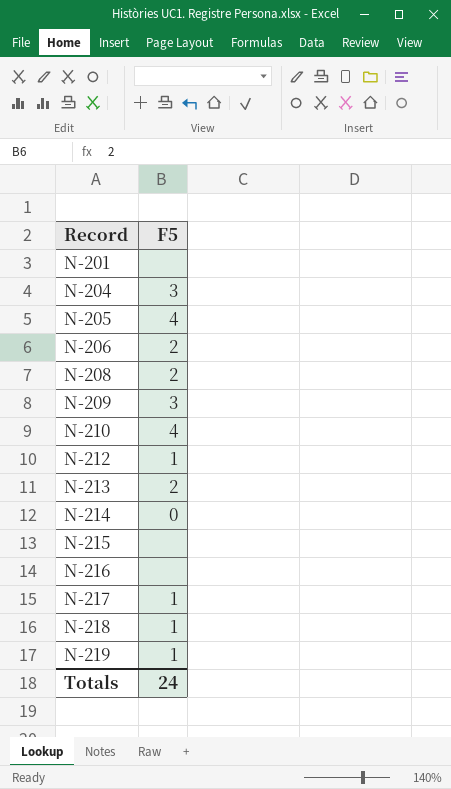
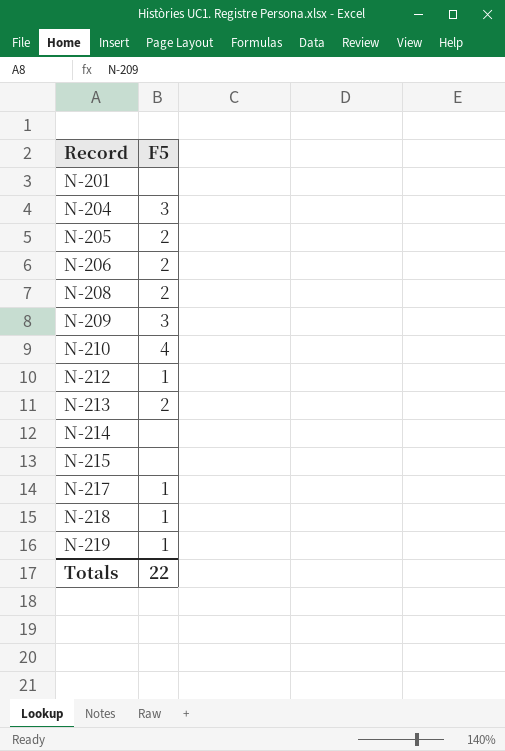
row N-216: none -> none
N-205 | F5: 4 -> 2
N-214 | F5: 0 -> none
Totals | F5: 24 -> 22

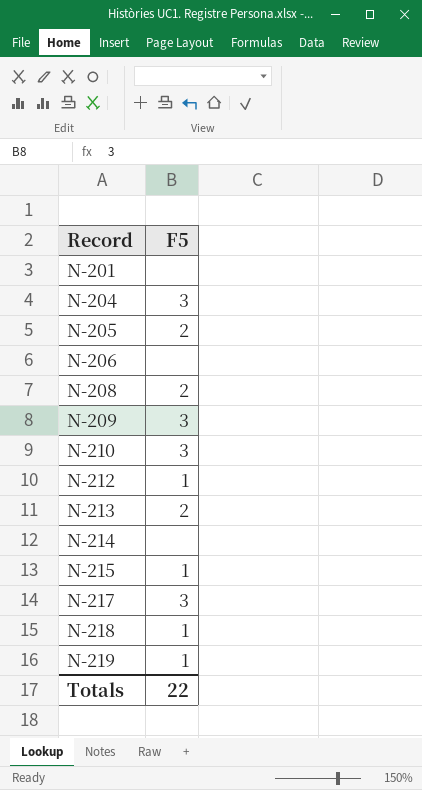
N-206 | F5: 2 -> none
N-210 | F5: 4 -> 3
N-215 | F5: none -> 1
N-217 | F5: 1 -> 3

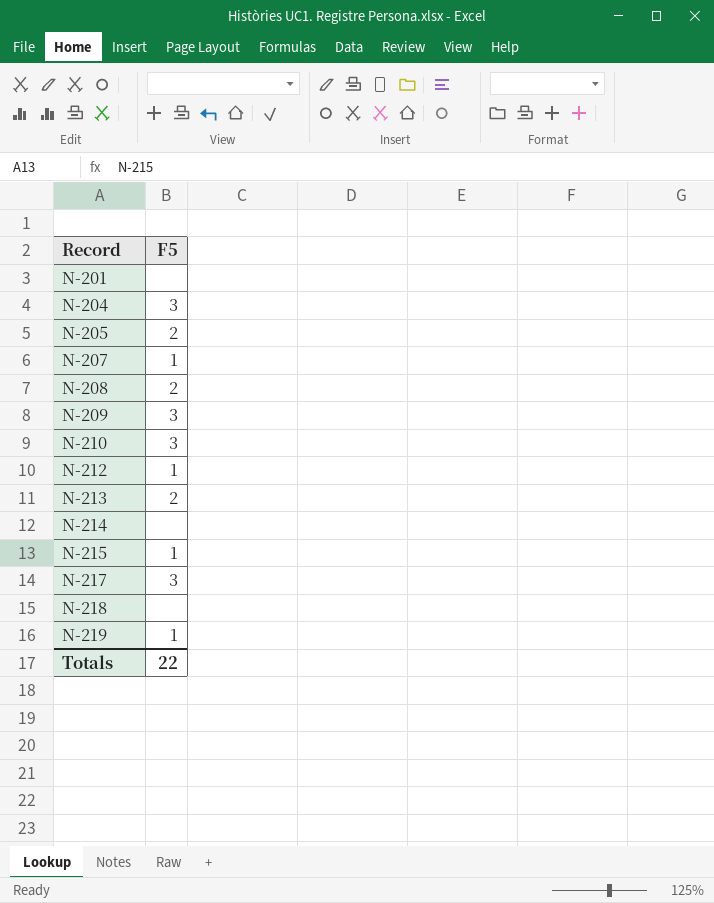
row N-206: none -> none
row N-207: none -> 1
N-218 | F5: 1 -> none

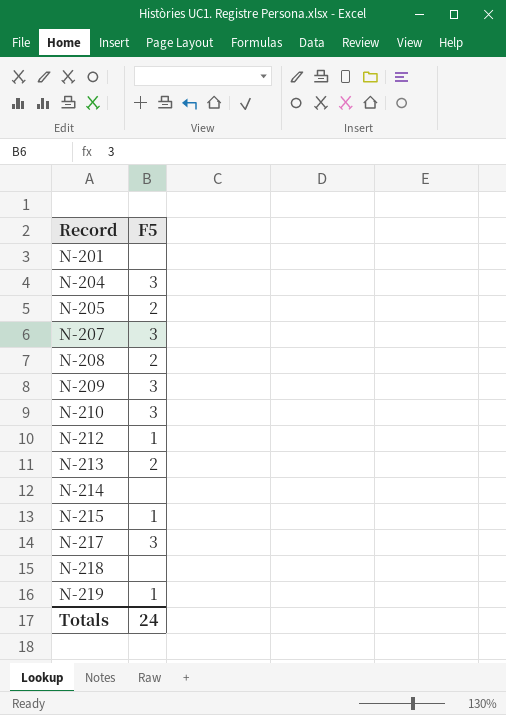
N-207 | F5: 1 -> 3
Totals | F5: 22 -> 24

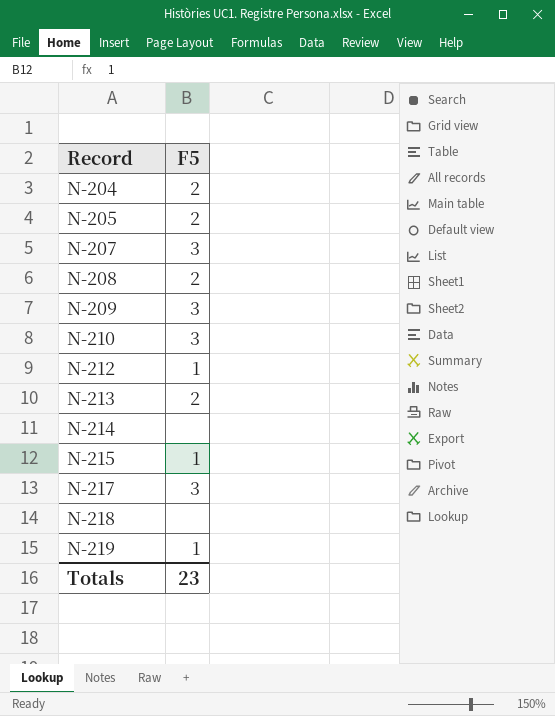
row N-201: none -> none
N-204 | F5: 3 -> 2
Totals | F5: 24 -> 23

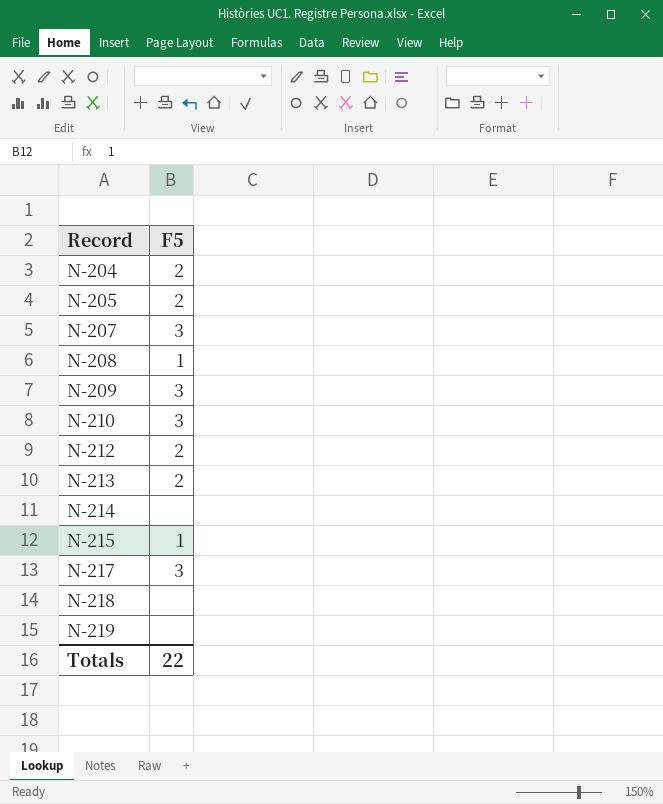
N-208 | F5: 2 -> 1
N-212 | F5: 1 -> 2
N-219 | F5: 1 -> none
Totals | F5: 23 -> 22

